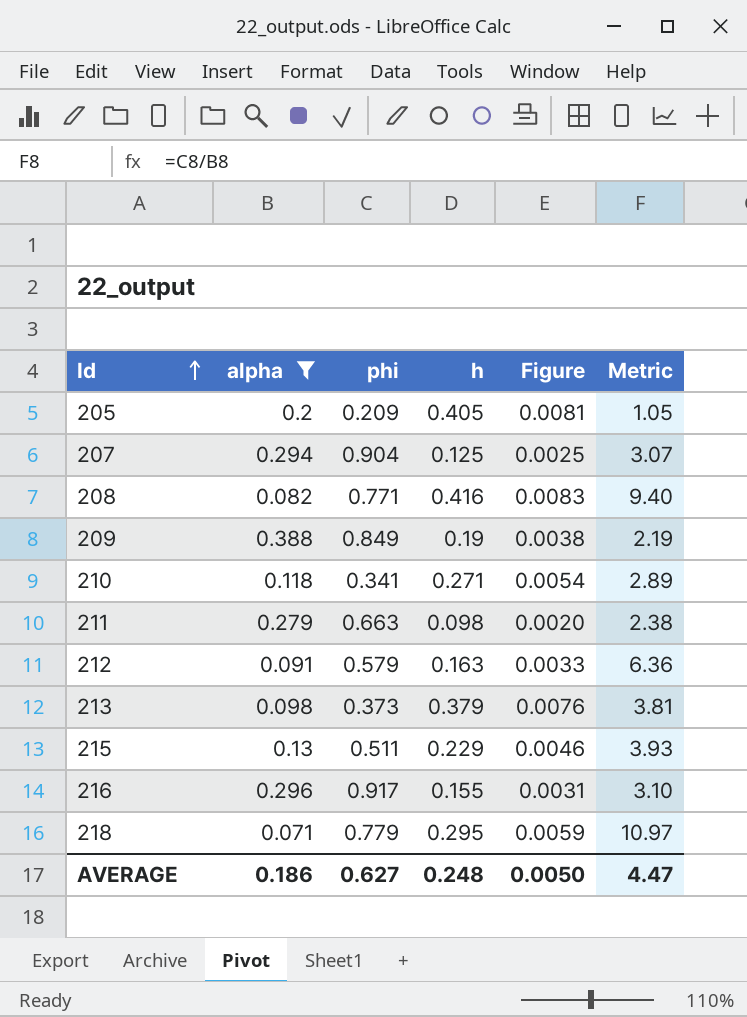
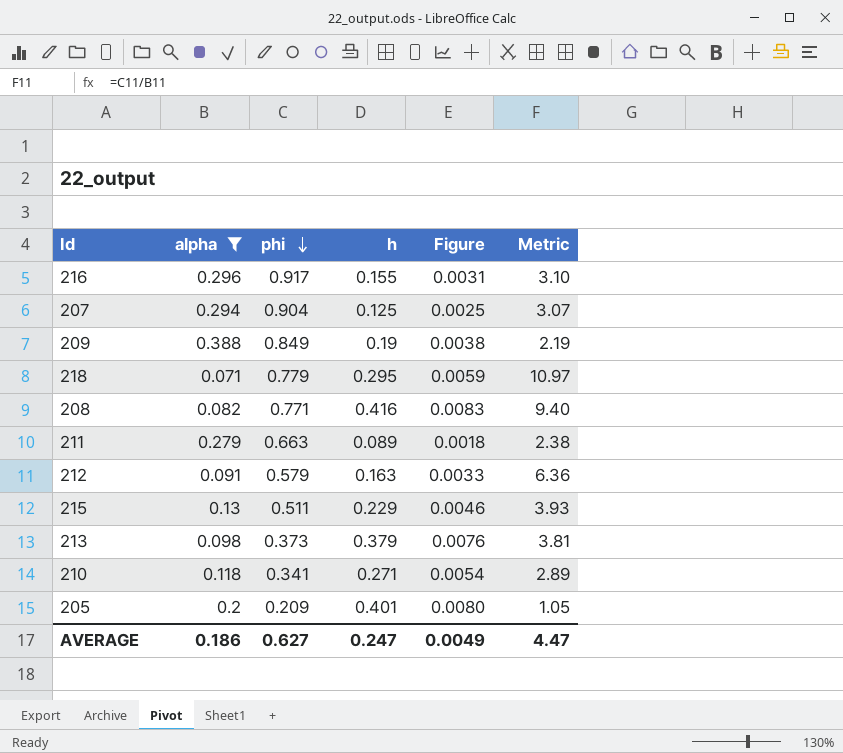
row order: Id ascending -> phi descending
211 | h: 0.098 -> 0.089
211 | Figure: 0.0020 -> 0.0018
205 | h: 0.405 -> 0.401
205 | Figure: 0.0081 -> 0.0080
AVERAGE | h: 0.248 -> 0.247
AVERAGE | Figure: 0.0050 -> 0.0049

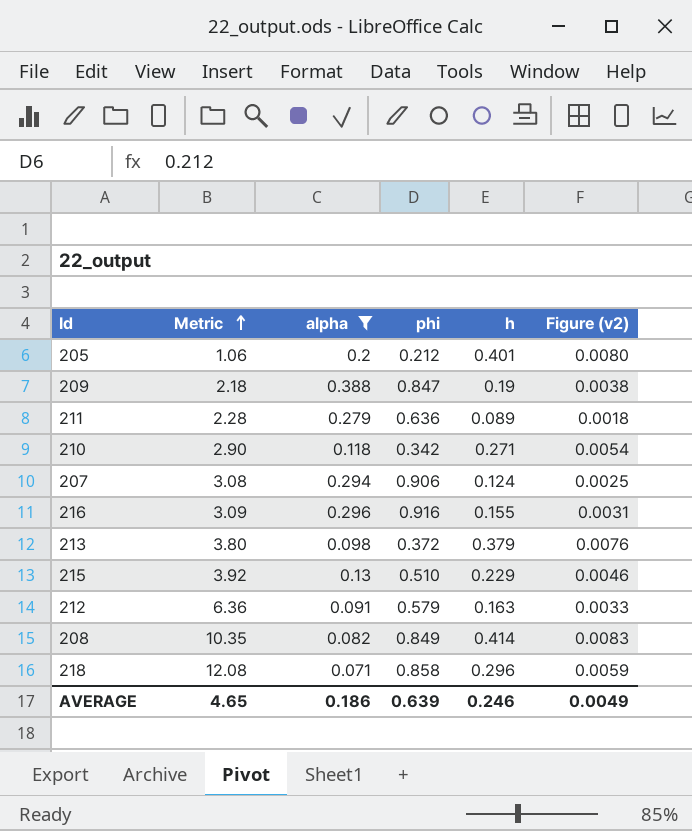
row order: phi descending -> Metric ascending
column Metric | position: 6 -> 2
column name: Figure -> Figure (v2)
205 | Metric: 1.05 -> 1.06
205 | phi: 0.209 -> 0.212
209 | Metric: 2.19 -> 2.18
209 | phi: 0.849 -> 0.847
211 | Metric: 2.38 -> 2.28
211 | phi: 0.663 -> 0.636
210 | Metric: 2.89 -> 2.90
210 | phi: 0.341 -> 0.342
207 | Metric: 3.07 -> 3.08
207 | phi: 0.904 -> 0.906
207 | h: 0.125 -> 0.124
216 | Metric: 3.10 -> 3.09
216 | phi: 0.917 -> 0.916
213 | Metric: 3.81 -> 3.80
213 | phi: 0.373 -> 0.372
215 | Metric: 3.93 -> 3.92
215 | phi: 0.511 -> 0.510
208 | Metric: 9.40 -> 10.35
208 | phi: 0.771 -> 0.849
208 | h: 0.416 -> 0.414
218 | Metric: 10.97 -> 12.08
218 | phi: 0.779 -> 0.858
218 | h: 0.295 -> 0.296
AVERAGE | Metric: 4.47 -> 4.65
AVERAGE | phi: 0.627 -> 0.639
AVERAGE | h: 0.247 -> 0.246

